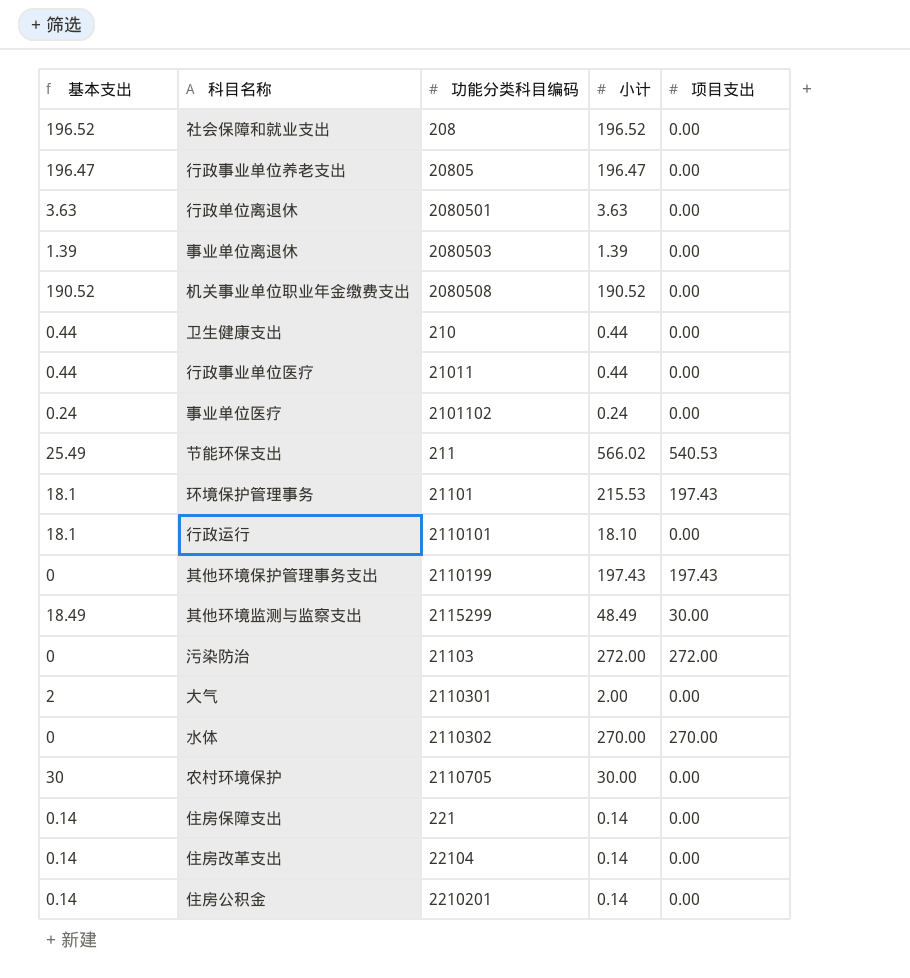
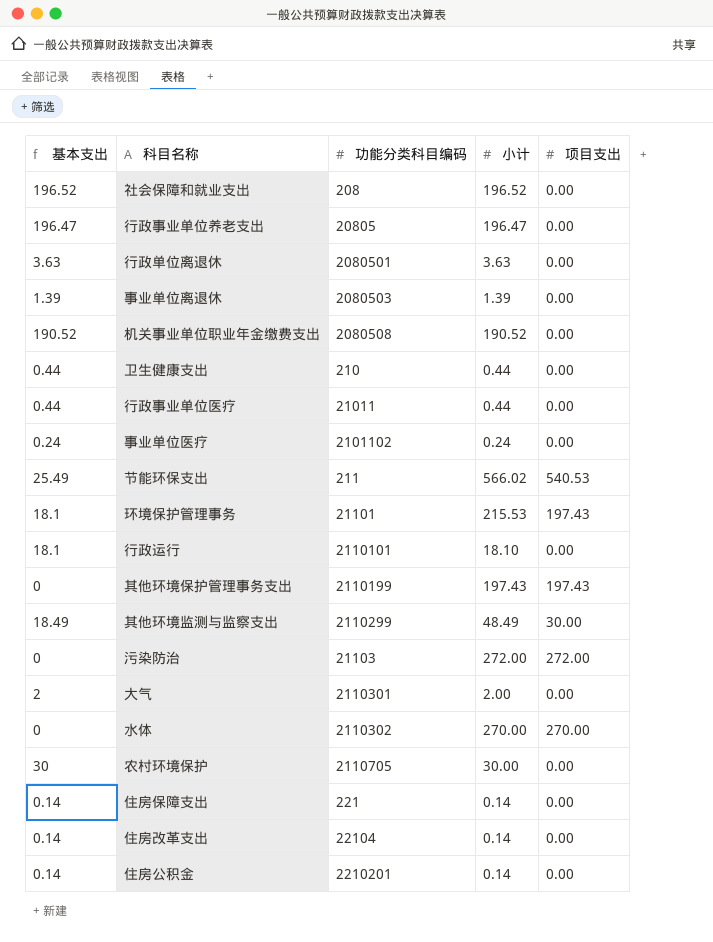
其他环境监测与监察支出 | 功能分类科目编码: 2115299 -> 2110299

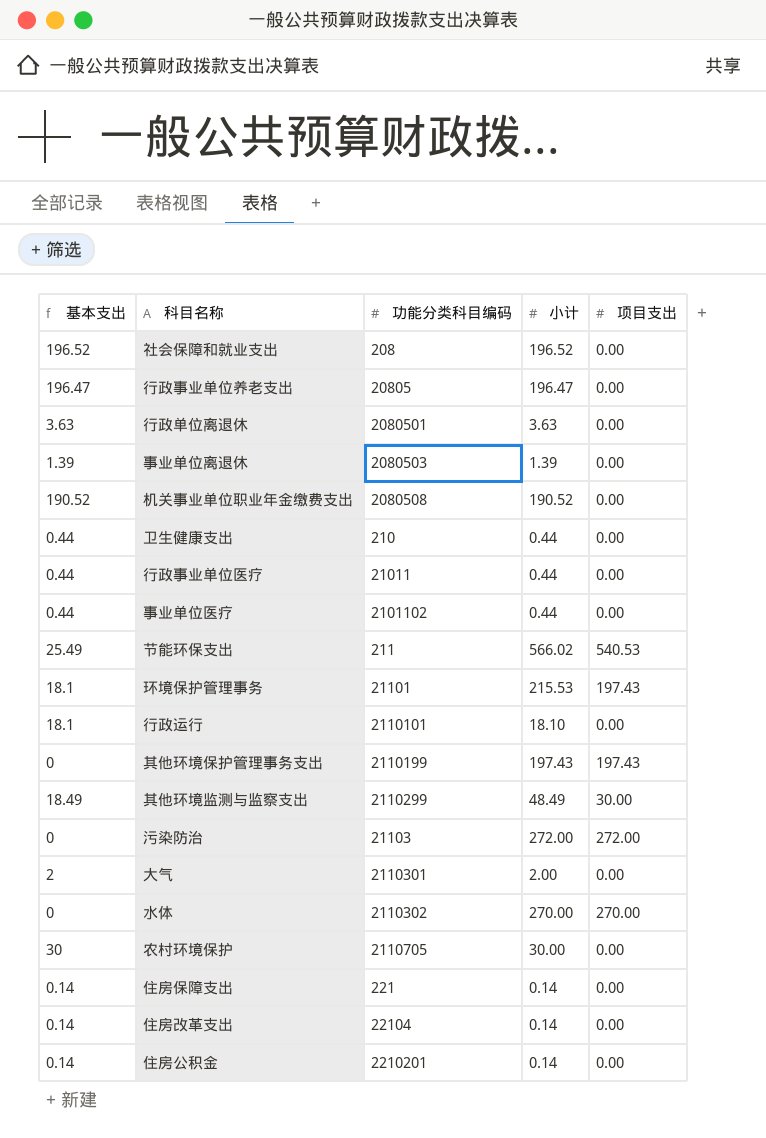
事业单位医疗 | 基本支出: 0.24 -> 0.44
事业单位医疗 | 小计: 0.24 -> 0.44

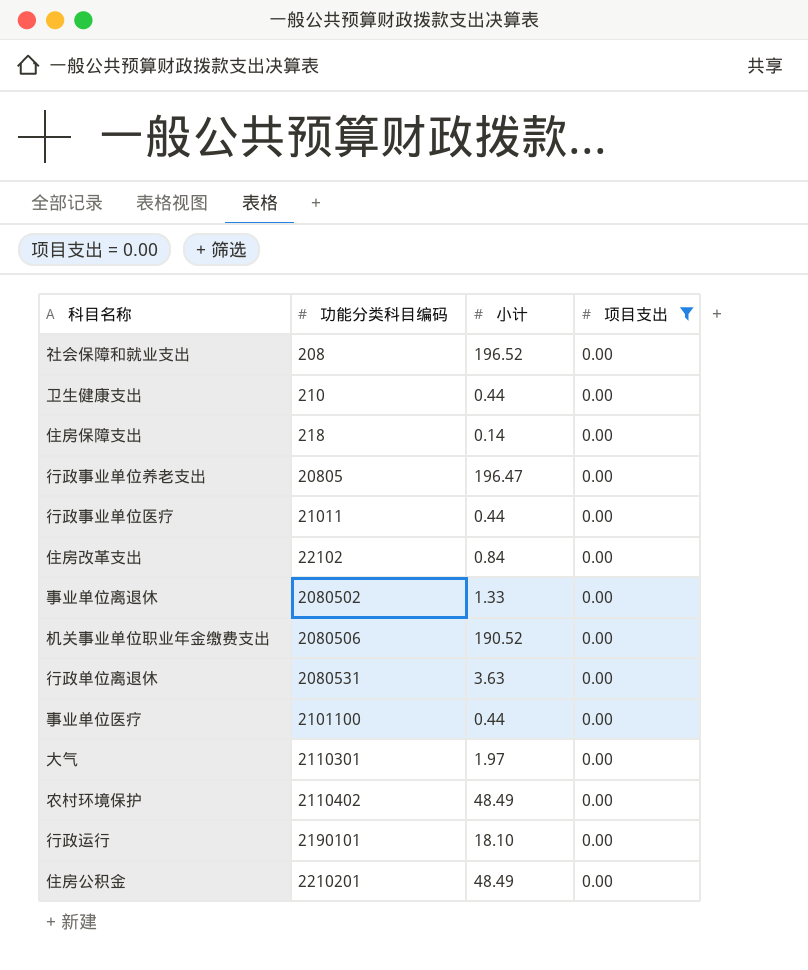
filter: none -> 项目支出 = 0.00
row order: none -> 功能分类科目编码 ascending
column 基本支出 | formula: [小计] - [项目支出] -> none
住房保障支出 | 功能分类科目编码: 221 -> 218
住房改革支出 | 功能分类科目编码: 22104 -> 22102
住房改革支出 | 小计: 0.14 -> 0.84
事业单位离退休 | 功能分类科目编码: 2080503 -> 2080502
事业单位离退休 | 小计: 1.39 -> 1.33
机关事业单位职业年金缴费支出 | 功能分类科目编码: 2080508 -> 2080506
行政单位离退休 | 功能分类科目编码: 2080501 -> 2080531
事业单位医疗 | 功能分类科目编码: 2101102 -> 2101100
大气 | 小计: 2.00 -> 1.97
农村环境保护 | 功能分类科目编码: 2110705 -> 2110402
农村环境保护 | 小计: 30.00 -> 48.49
行政运行 | 功能分类科目编码: 2110101 -> 2190101
住房公积金 | 小计: 0.14 -> 48.49

